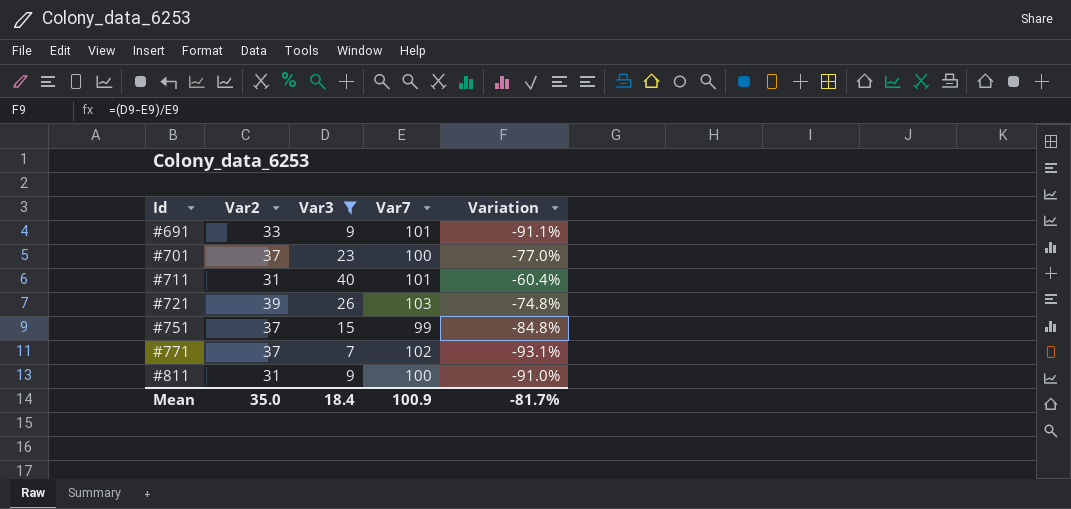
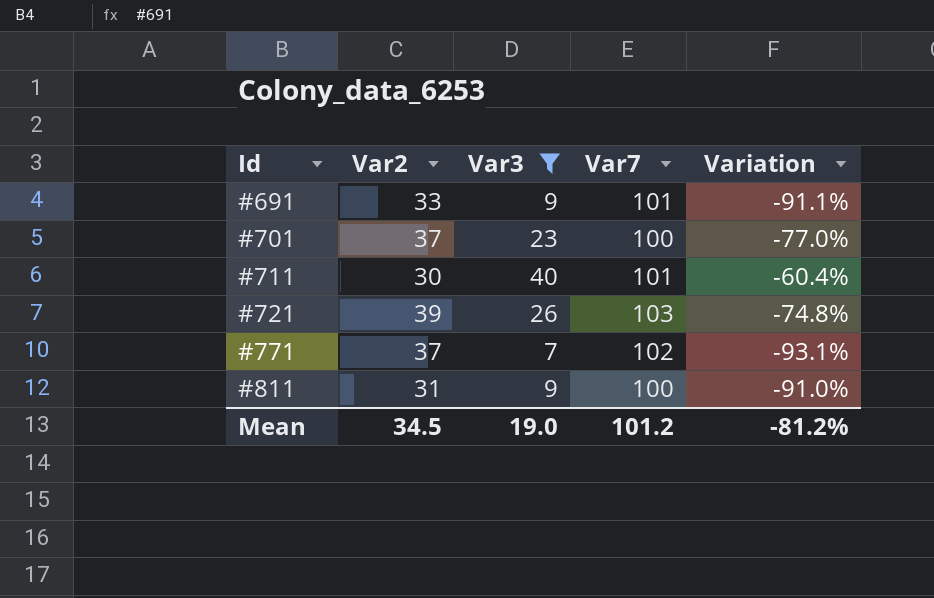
row #751: 37 | 15 | 99 | -84.8% -> none
#711 | Var2: 31 -> 30
Mean | Var2: 35.0 -> 34.5
Mean | Var3: 18.4 -> 19.0
Mean | Var7: 100.9 -> 101.2
Mean | Variation: -81.7% -> -81.2%

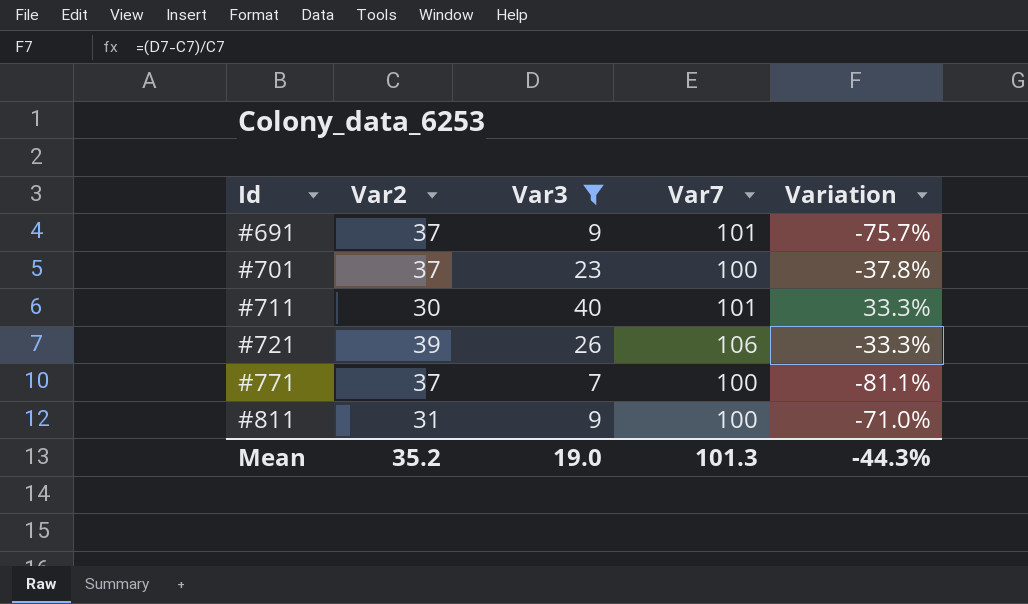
column Variation | formula: ([Var3] - [Var7]) / [Var7] -> ([Var3] - [Var2]) / [Var2]
#691 | Var2: 33 -> 37
#721 | Var7: 103 -> 106
#771 | Var7: 102 -> 100
Mean | Var2: 34.5 -> 35.2
Mean | Var7: 101.2 -> 101.3
Mean | Variation: -81.2% -> -44.3%

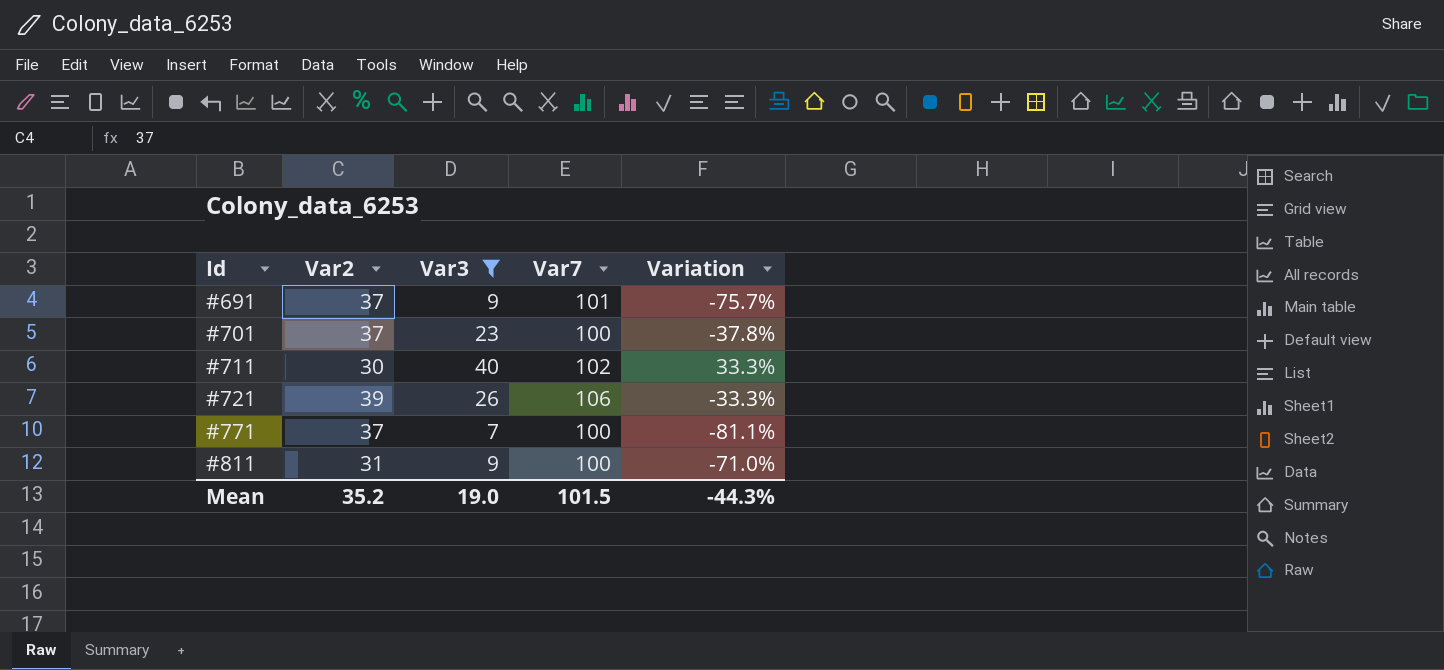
#711 | Var7: 101 -> 102
Mean | Var7: 101.3 -> 101.5

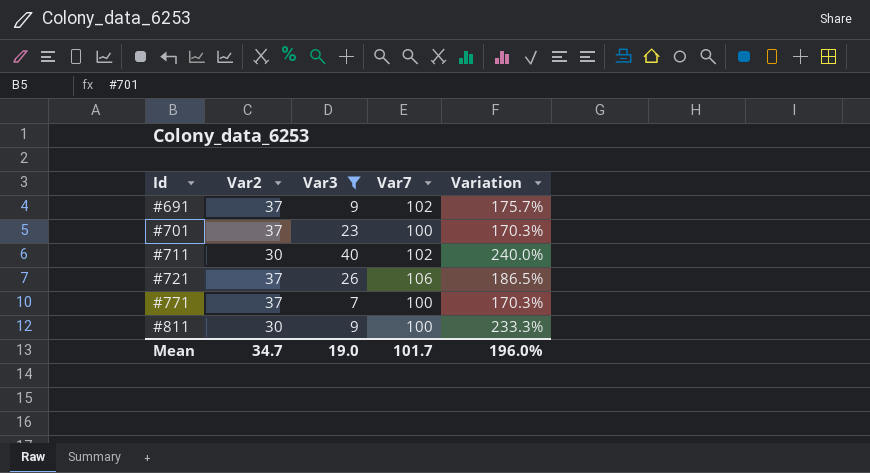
column Variation | formula: ([Var3] - [Var2]) / [Var2] -> ([Var7] - [Var2]) / [Var2]
#691 | Var7: 101 -> 102
#721 | Var2: 39 -> 37
#811 | Var2: 31 -> 30
Mean | Var2: 35.2 -> 34.7
Mean | Var7: 101.5 -> 101.7
Mean | Variation: -44.3% -> 196.0%

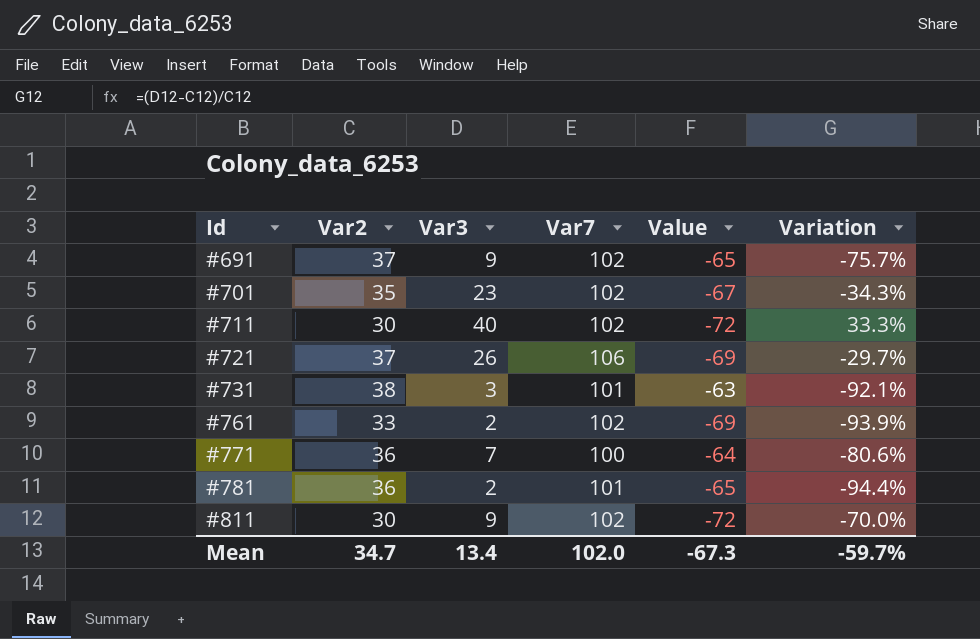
filter: Var3 >= 7 -> none
column Value | formula: none -> [Var2] - [Var7]
column Variation | formula: ([Var7] - [Var2]) / [Var2] -> ([Var3] - [Var2]) / [Var2]
#701 | Var2: 37 -> 35
#701 | Var7: 100 -> 102
#771 | Var2: 37 -> 36
#811 | Var7: 100 -> 102
Mean | Var3: 19.0 -> 13.4
Mean | Var7: 101.7 -> 102.0
Mean | Variation: 196.0% -> -59.7%

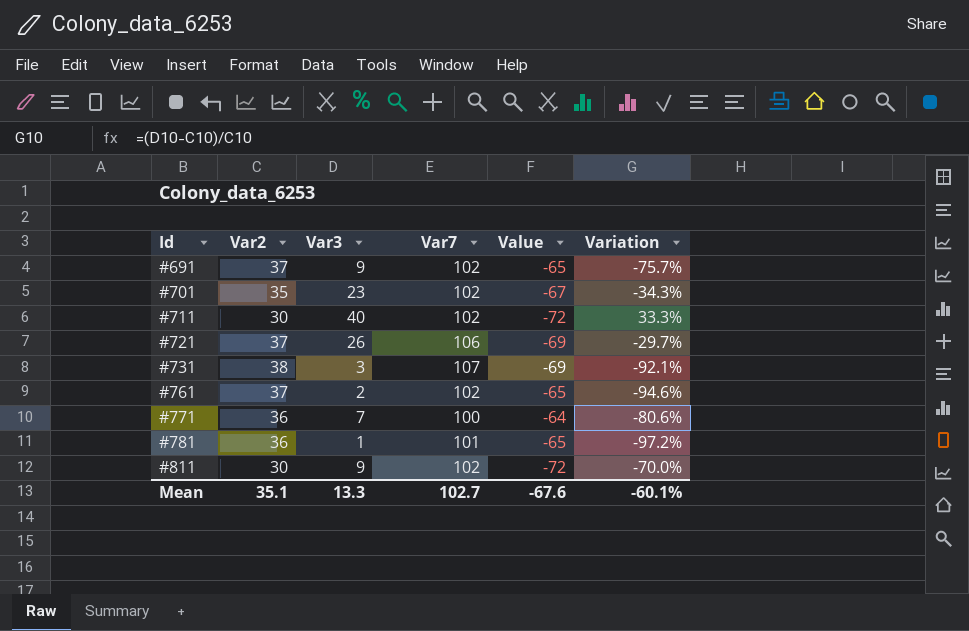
#731 | Var7: 101 -> 107
#731 | Value: -63 -> -69
#761 | Var2: 33 -> 37
#761 | Value: -69 -> -65
#761 | Variation: -93.9% -> -94.6%
#781 | Var3: 2 -> 1
#781 | Variation: -94.4% -> -97.2%
Mean | Var2: 34.7 -> 35.1
Mean | Var3: 13.4 -> 13.3
Mean | Var7: 102.0 -> 102.7
Mean | Value: -67.3 -> -67.6
Mean | Variation: -59.7% -> -60.1%

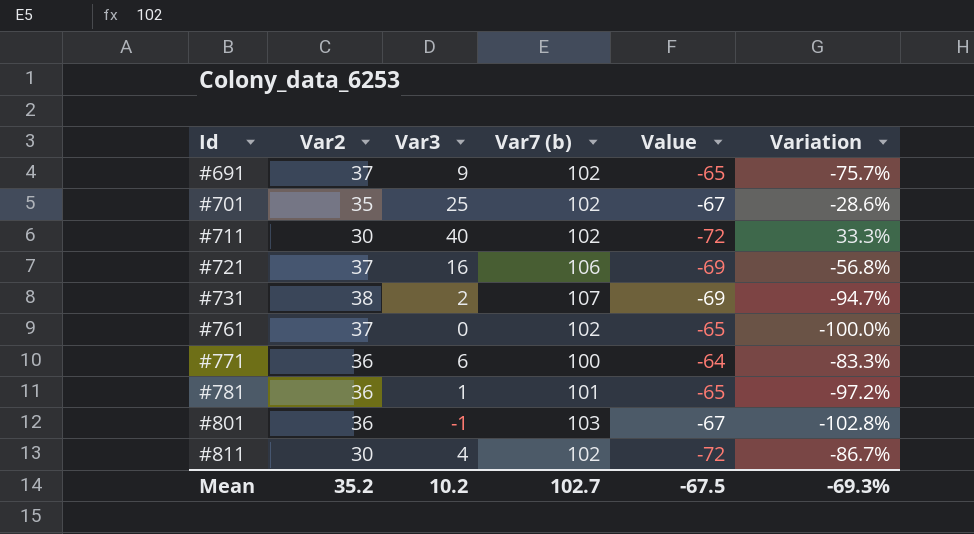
column name: Var7 -> Var7 (b)
#701 | Var3: 23 -> 25
#701 | Variation: -34.3% -> -28.6%
#721 | Var3: 26 -> 16
#721 | Variation: -29.7% -> -56.8%
#731 | Var3: 3 -> 2
#731 | Variation: -92.1% -> -94.7%
#761 | Var3: 2 -> 0
#761 | Variation: -94.6% -> -100.0%
#771 | Var3: 7 -> 6
#771 | Variation: -80.6% -> -83.3%
row #801: none -> 36 | -1 | 103 | -67 | -102.8%
#811 | Var3: 9 -> 4
#811 | Variation: -70.0% -> -86.7%
Mean | Var2: 35.1 -> 35.2
Mean | Var3: 13.3 -> 10.2
Mean | Value: -67.6 -> -67.5
Mean | Variation: -60.1% -> -69.3%

